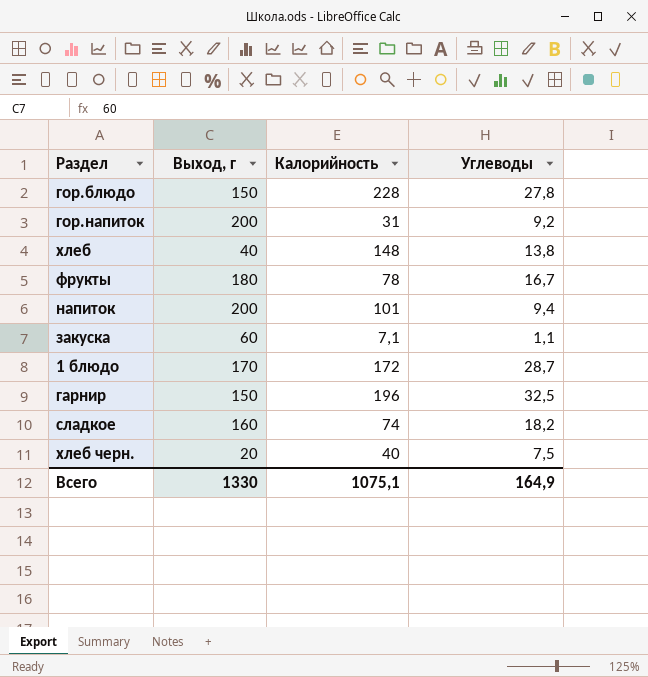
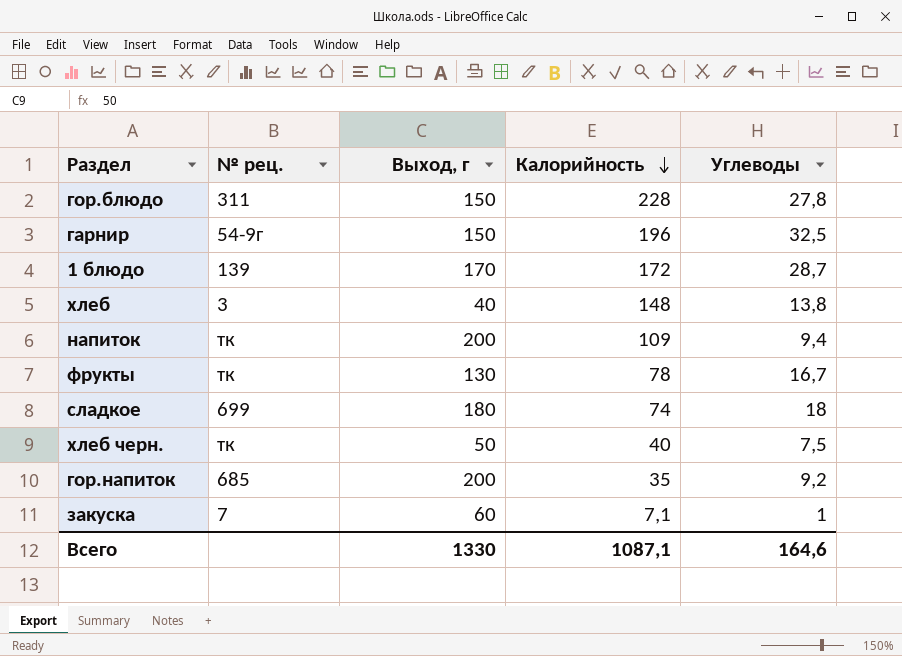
row order: none -> Калорийность descending
column № рец. | position: none -> 2
напиток | Калорийность: 101 -> 109
фрукты | Выход, г: 180 -> 130
сладкое | Выход, г: 160 -> 180
сладкое | Углеводы: 18,2 -> 18
хлеб черн. | Выход, г: 20 -> 50
гор.напиток | Калорийность: 31 -> 35
закуска | Углеводы: 1,1 -> 1
Всего | Калорийность: 1075,1 -> 1087,1
Всего | Углеводы: 164,9 -> 164,6

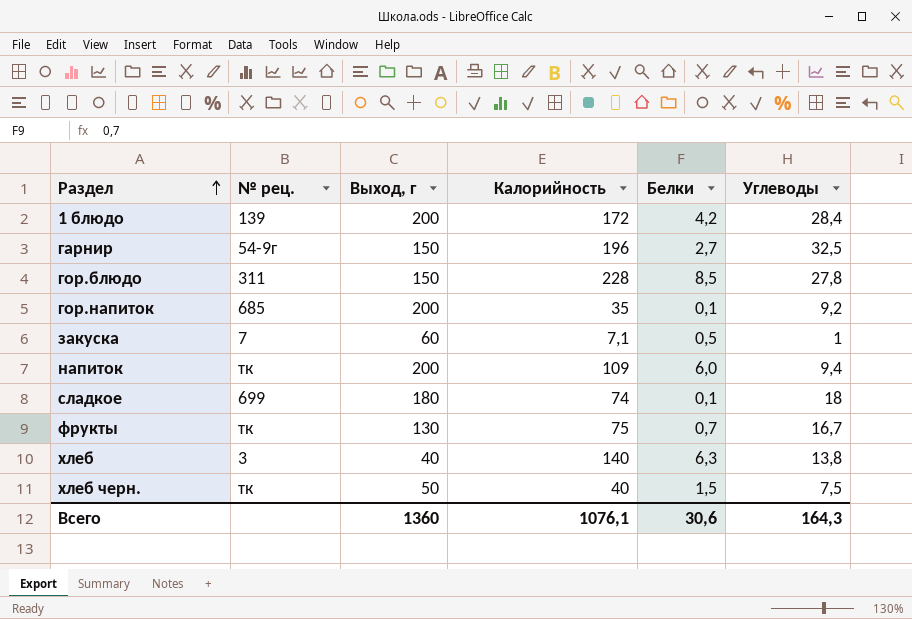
row order: Калорийность descending -> Раздел ascending
column Белки | position: none -> 5
1 блюдо | Выход, г: 170 -> 200
1 блюдо | Углеводы: 28,7 -> 28,4
фрукты | Калорийность: 78 -> 75
хлеб | Калорийность: 148 -> 140
Всего | Выход, г: 1330 -> 1360
Всего | Калорийность: 1087,1 -> 1076,1
Всего | Углеводы: 164,6 -> 164,3

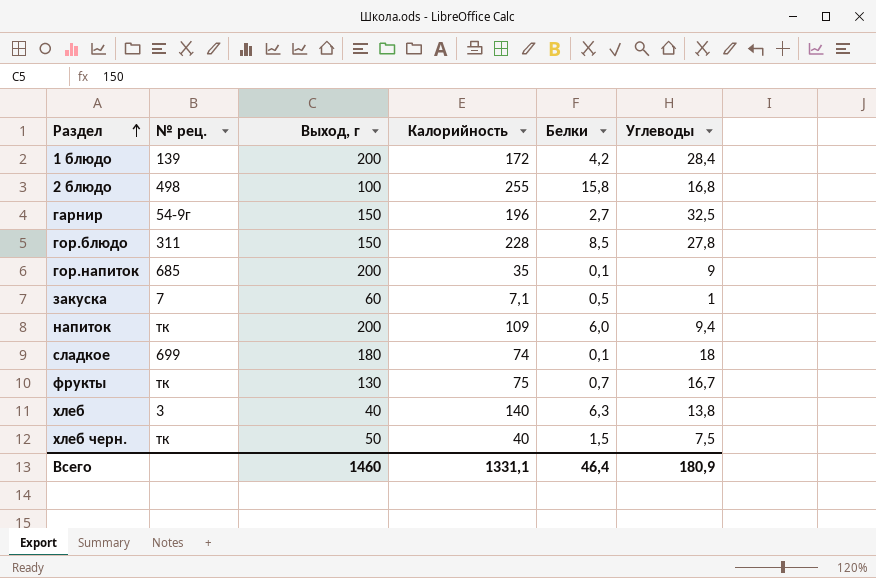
row 2 блюдо: none -> 498 | 100 | 255 | 15,8 | 16,8
гор.напиток | Углеводы: 9,2 -> 9
Всего | Выход, г: 1360 -> 1460
Всего | Калорийность: 1076,1 -> 1331,1
Всего | Белки: 30,6 -> 46,4
Всего | Углеводы: 164,3 -> 180,9

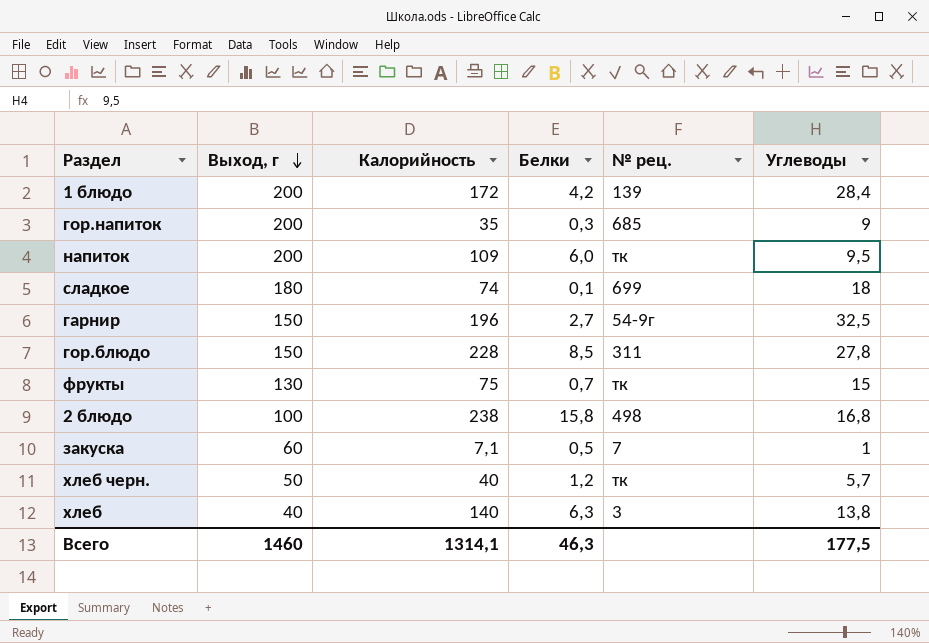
row order: Раздел ascending -> Выход, г descending
column № рец. | position: 2 -> 5
гор.напиток | Белки: 0,1 -> 0,3
напиток | Углеводы: 9,4 -> 9,5
фрукты | Углеводы: 16,7 -> 15
2 блюдо | Калорийность: 255 -> 238
хлеб черн. | Белки: 1,5 -> 1,2
хлеб черн. | Углеводы: 7,5 -> 5,7
Всего | Калорийность: 1331,1 -> 1314,1
Всего | Белки: 46,4 -> 46,3
Всего | Углеводы: 180,9 -> 177,5

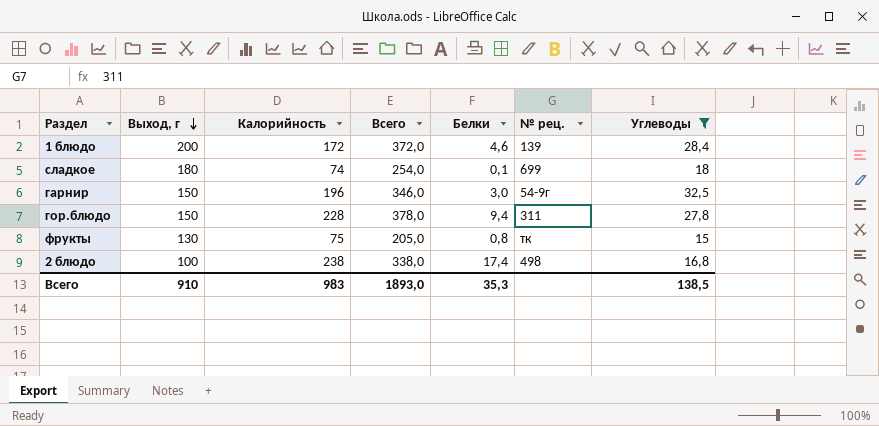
filter: none -> Углеводы >= 15
column Всего | formula: none -> [Выход, г] + [Калорийность]
1 блюдо | Белки: 4,2 -> 4,6
гарнир | Белки: 2,7 -> 3,0
гор.блюдо | Белки: 8,5 -> 9,4
фрукты | Белки: 0,7 -> 0,8
2 блюдо | Белки: 15,8 -> 17,4
Всего | Выход, г: 1460 -> 910
Всего | Калорийность: 1314,1 -> 983
Всего | Белки: 46,3 -> 35,3
Всего | Углеводы: 177,5 -> 138,5

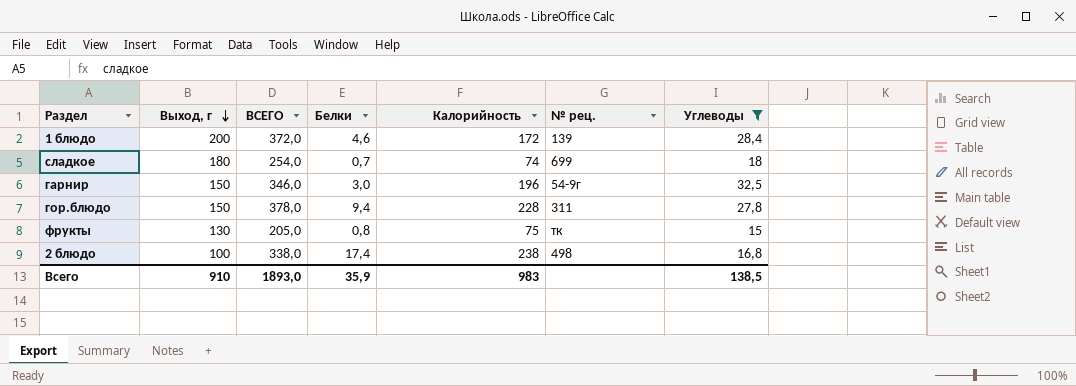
column name: Всего -> ВСЕГО
column Калорийность | position: 3 -> 5
сладкое | Белки: 0,1 -> 0,7
Всего | Белки: 35,3 -> 35,9

